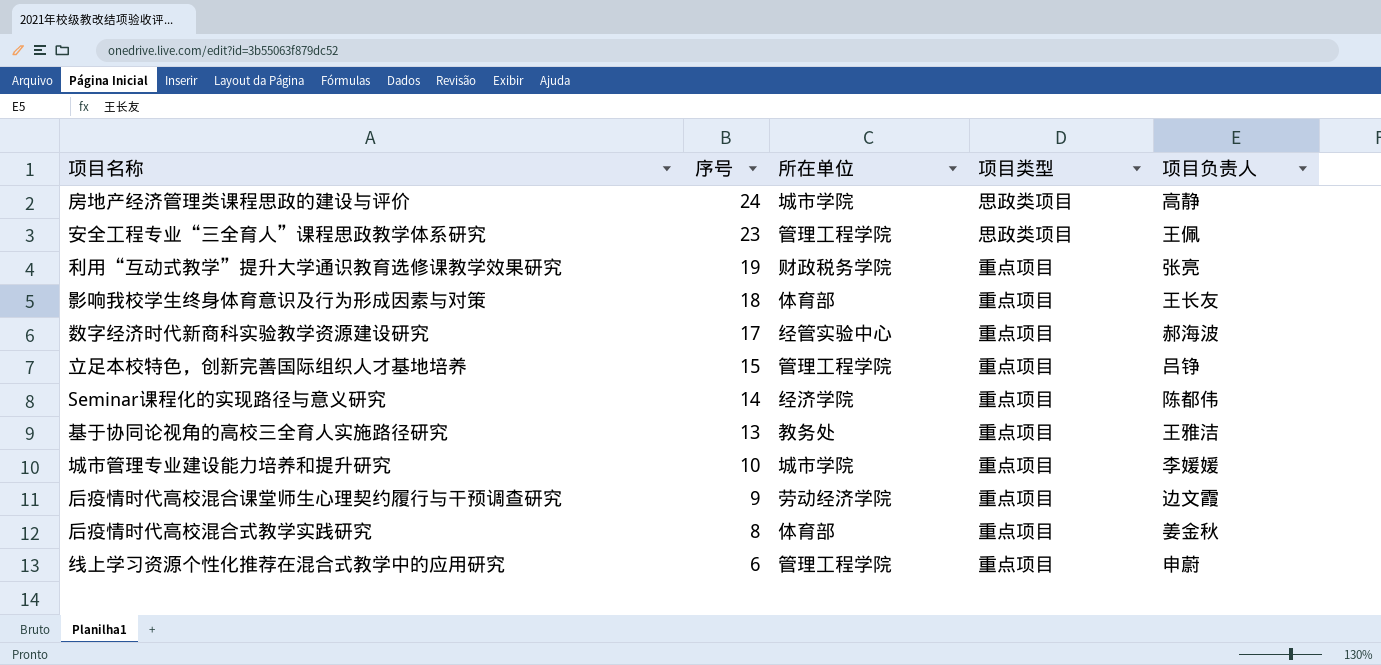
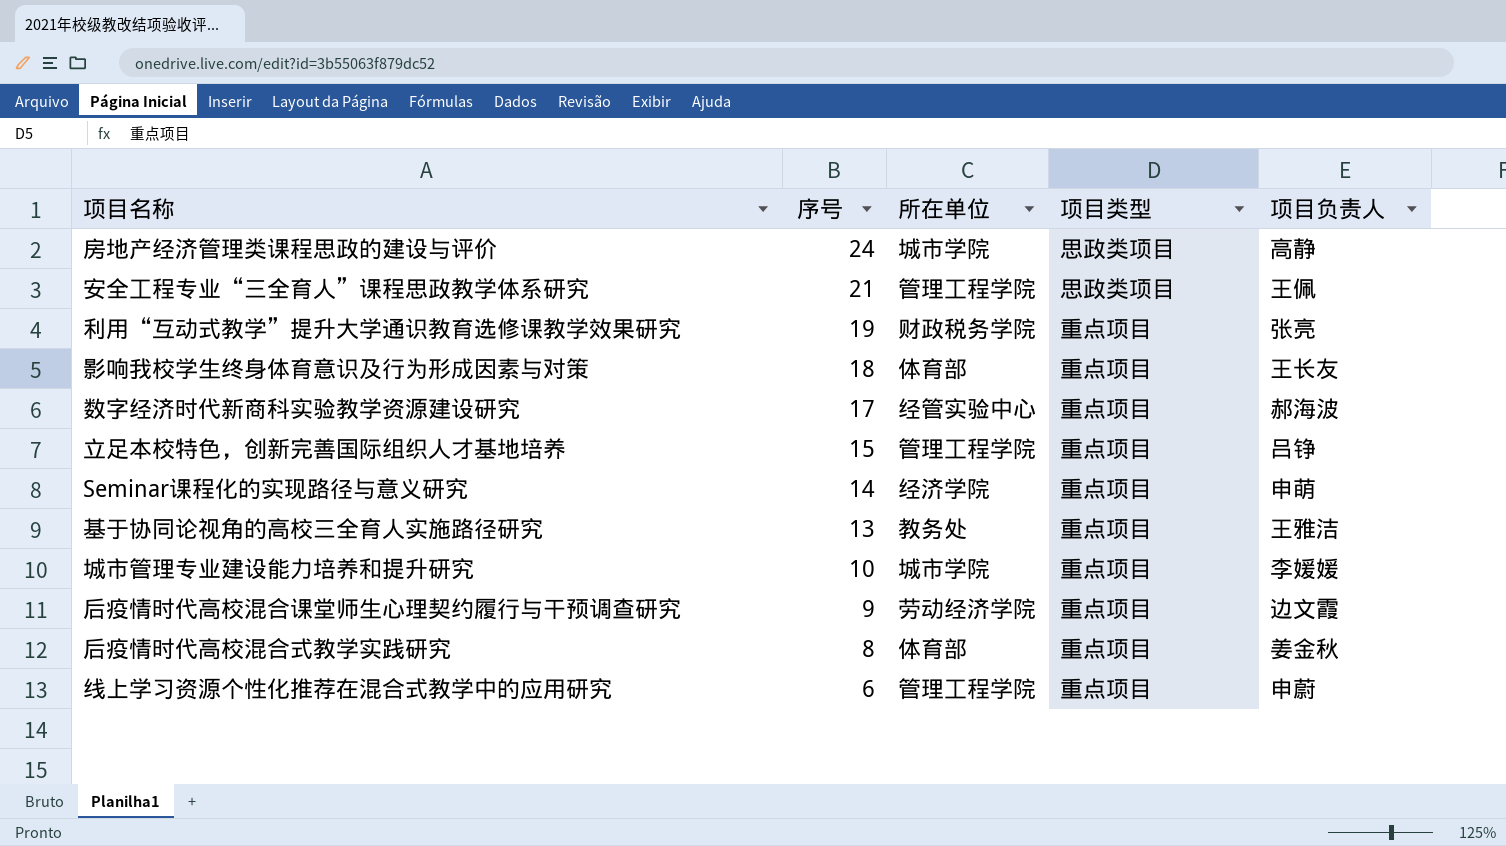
安全工程专业“三全育人”课程思政教学体系研究 | 序号: 23 -> 21
Seminar课程化的实现路径与意义研究 | 项目负责人: 陈都伟 -> 申萌

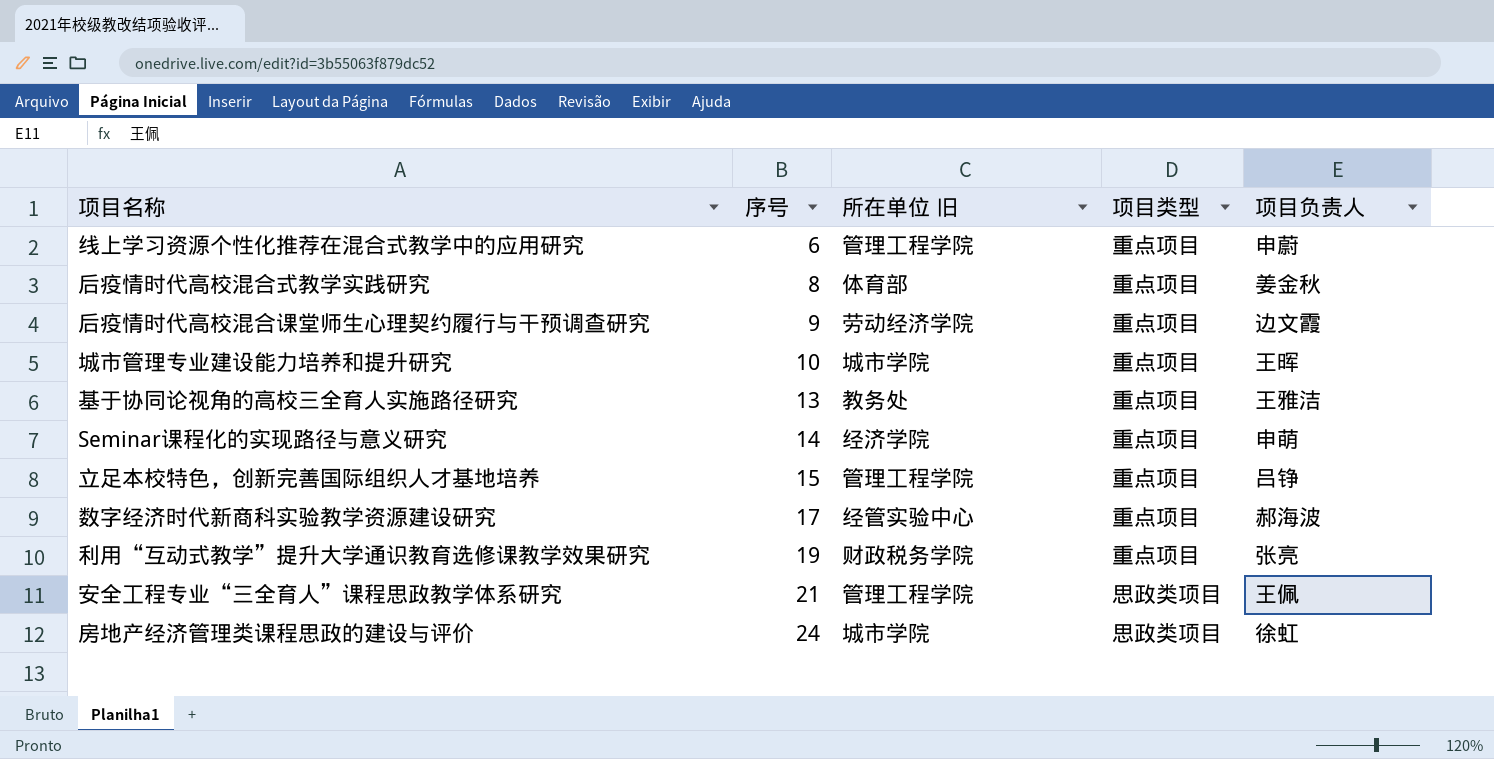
row order: 序号 descending -> 序号 ascending
column name: 所在单位 -> 所在单位 旧
row 影响我校学生终身体育意识及行为形成因素与对策: 18 | 体育部 | 重点项目 | 王长友 -> none
城市管理专业建设能力培养和提升研究 | 项目负责人: 李媛媛 -> 王晖
房地产经济管理类课程思政的建设与评价 | 项目负责人: 高静 -> 徐虹

